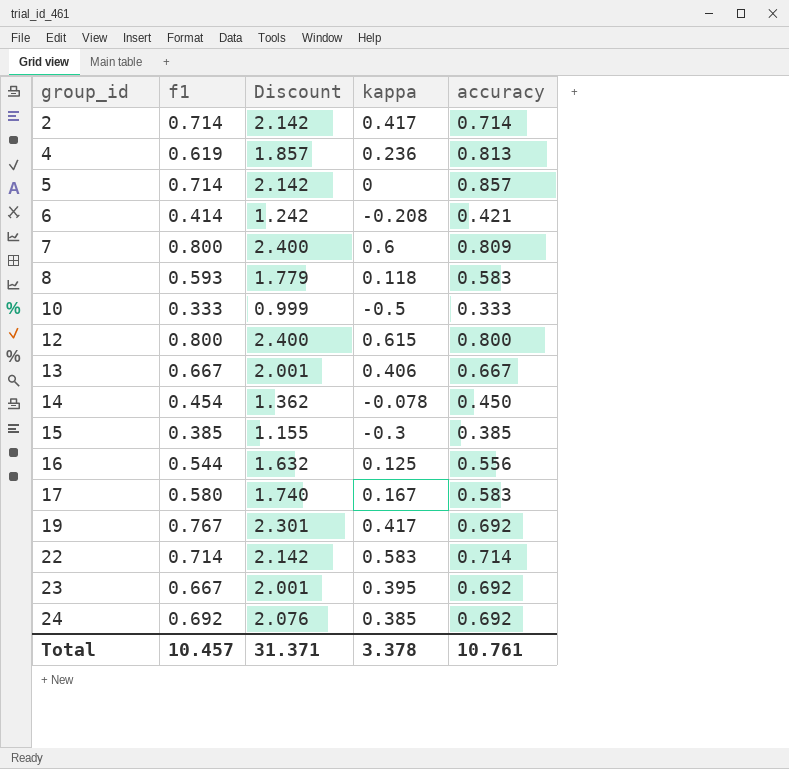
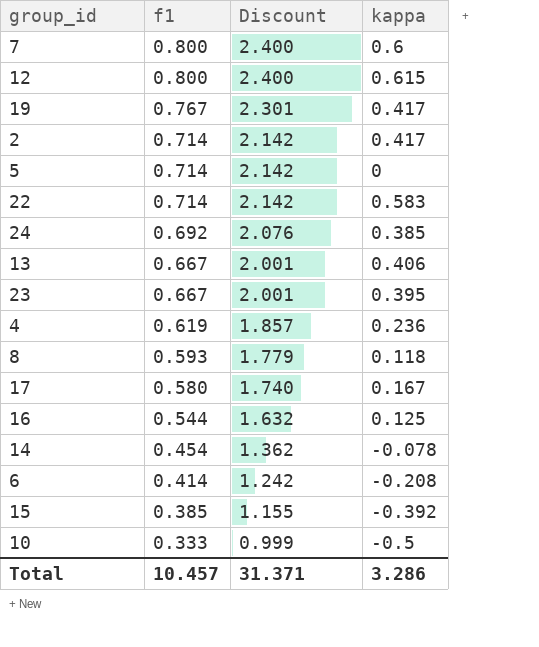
row order: group_id ascending -> f1 descending
column accuracy | position: 5 -> none
15 | kappa: -0.3 -> -0.392
Total | kappa: 3.378 -> 3.286

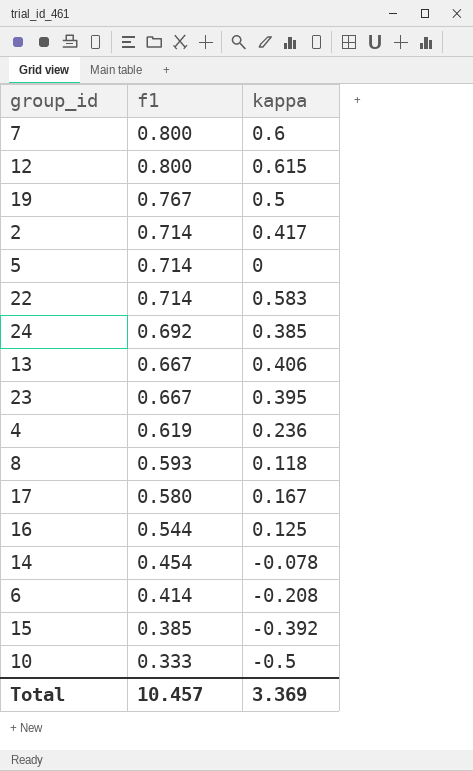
column Discount | formula: [f1] * 3 -> none
19 | kappa: 0.417 -> 0.5
Total | kappa: 3.286 -> 3.369

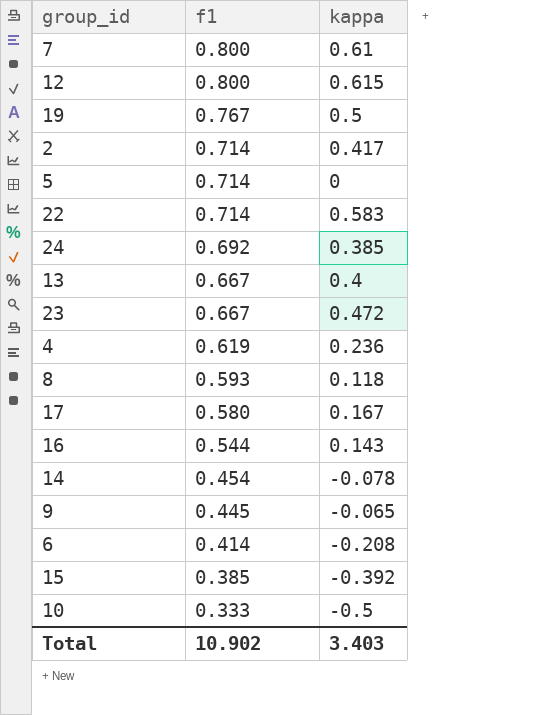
7 | kappa: 0.6 -> 0.61
13 | kappa: 0.406 -> 0.4
23 | kappa: 0.395 -> 0.472
16 | kappa: 0.125 -> 0.143
row 9: none -> 0.445 | -0.065
Total | f1: 10.457 -> 10.902
Total | kappa: 3.369 -> 3.403

